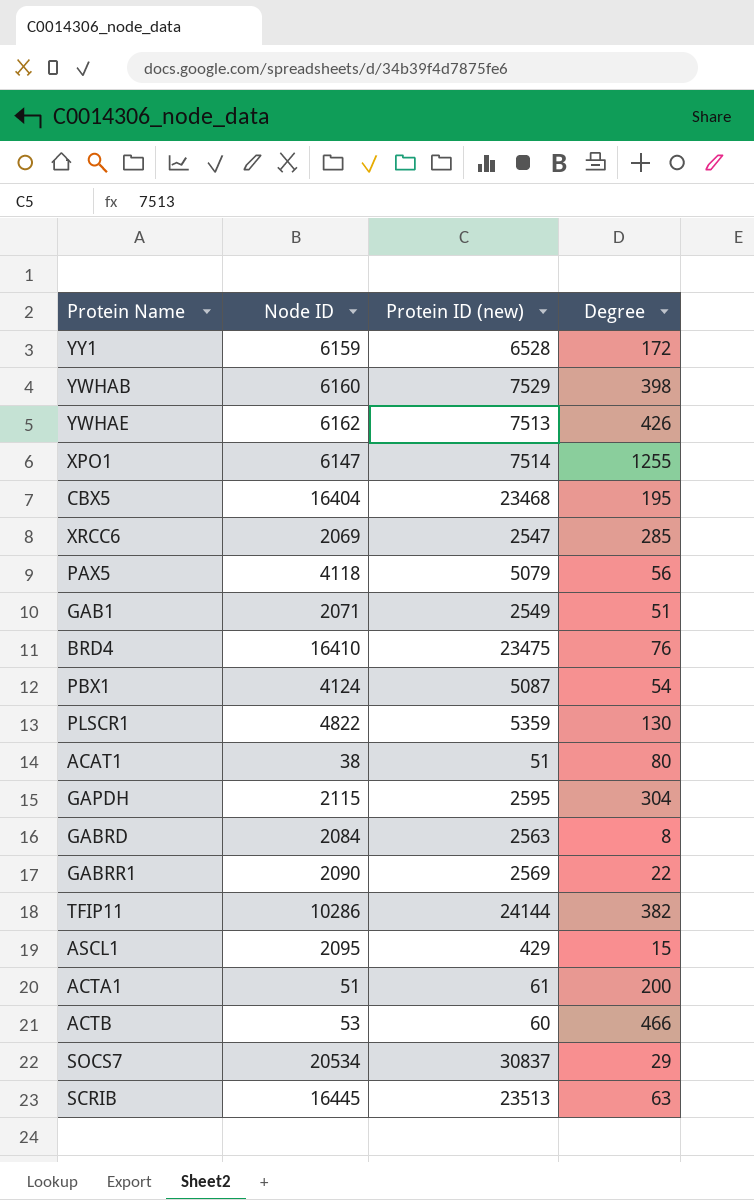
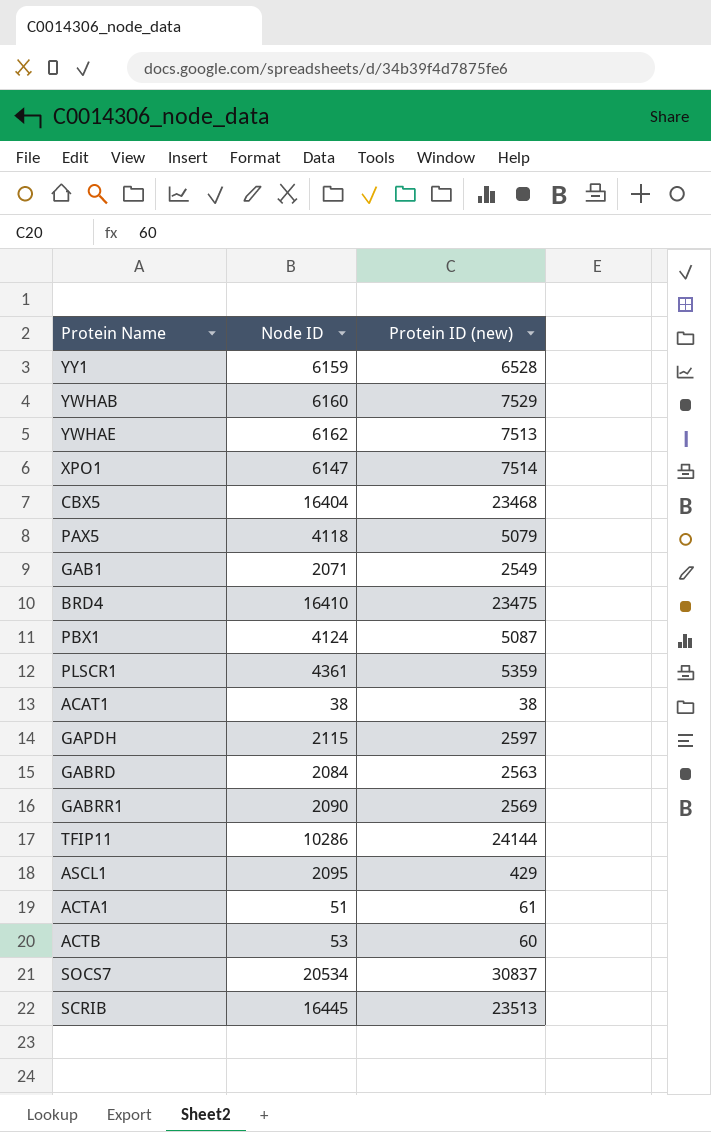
column Degree | position: 4 -> none
row XRCC6: 2069 | 2547 | 285 -> none
PLSCR1 | Node ID: 4822 -> 4361
ACAT1 | Protein ID (new): 51 -> 38
GAPDH | Protein ID (new): 2595 -> 2597

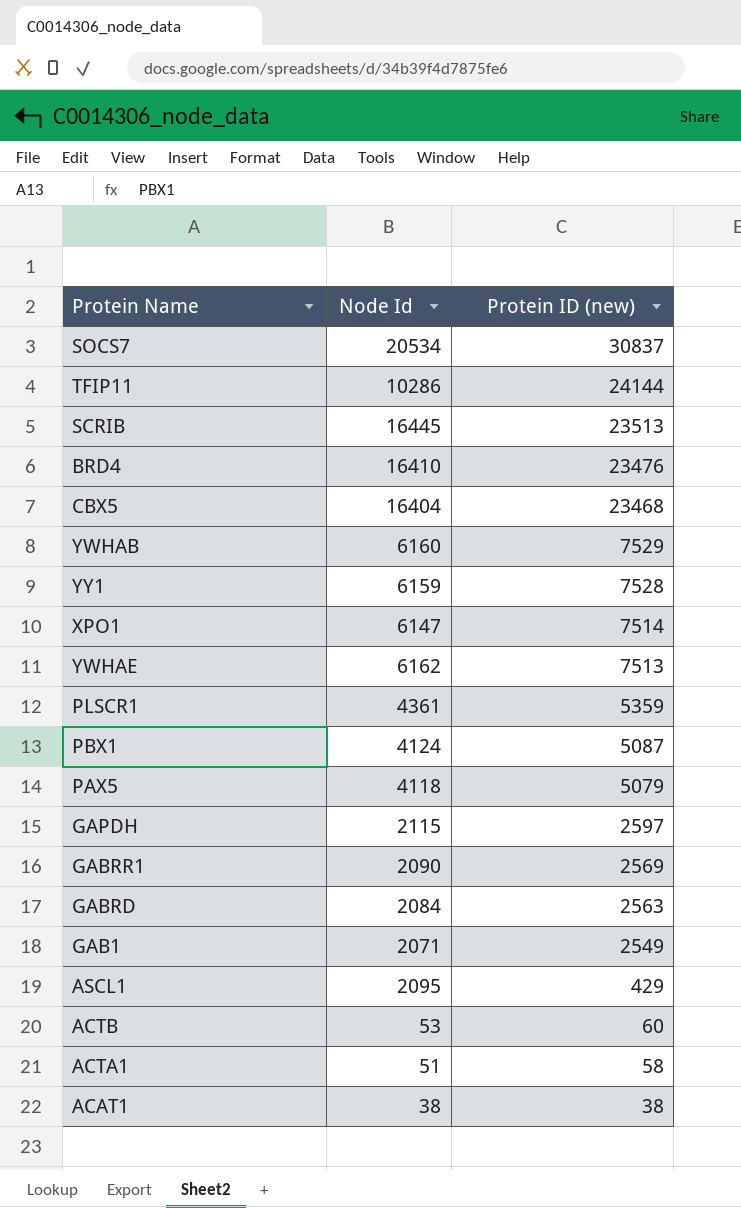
row order: none -> Protein ID (new) descending
column name: Node ID -> Node Id
BRD4 | Protein ID (new): 23475 -> 23476
YY1 | Protein ID (new): 6528 -> 7528
ACTA1 | Protein ID (new): 61 -> 58

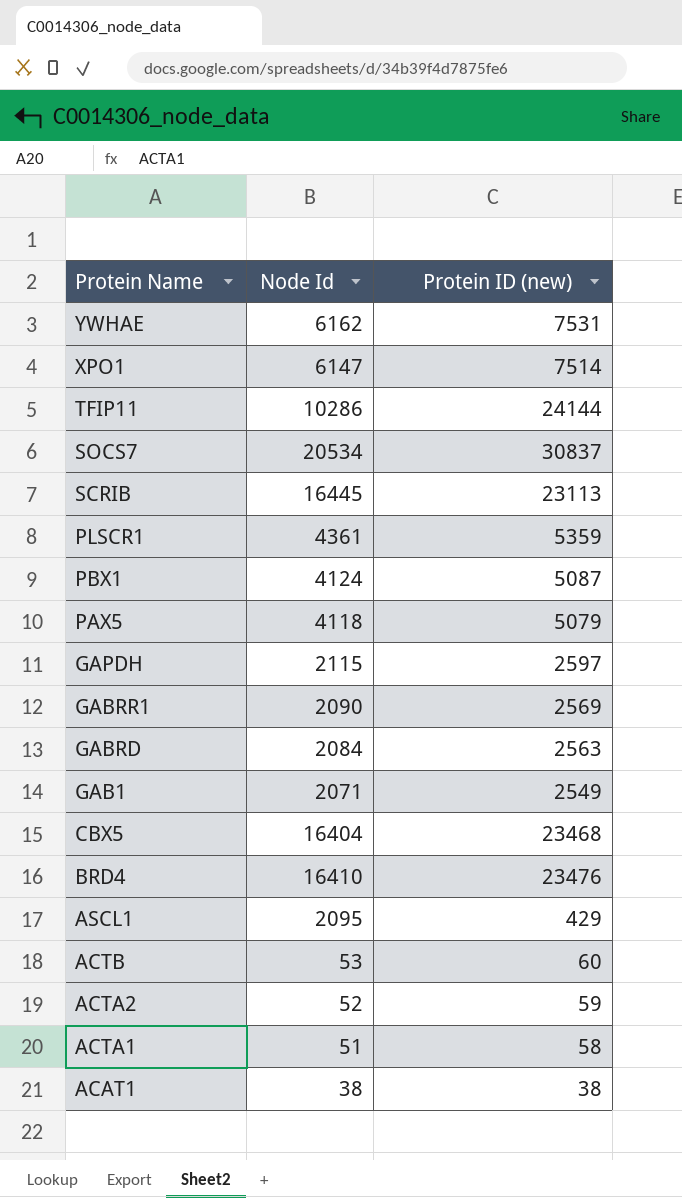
row order: Protein ID (new) descending -> Protein Name descending
row YWHAB: 6160 | 7529 -> none
row YY1: 6159 | 7528 -> none
YWHAE | Protein ID (new): 7513 -> 7531
SCRIB | Protein ID (new): 23513 -> 23113
row ACTA2: none -> 52 | 59

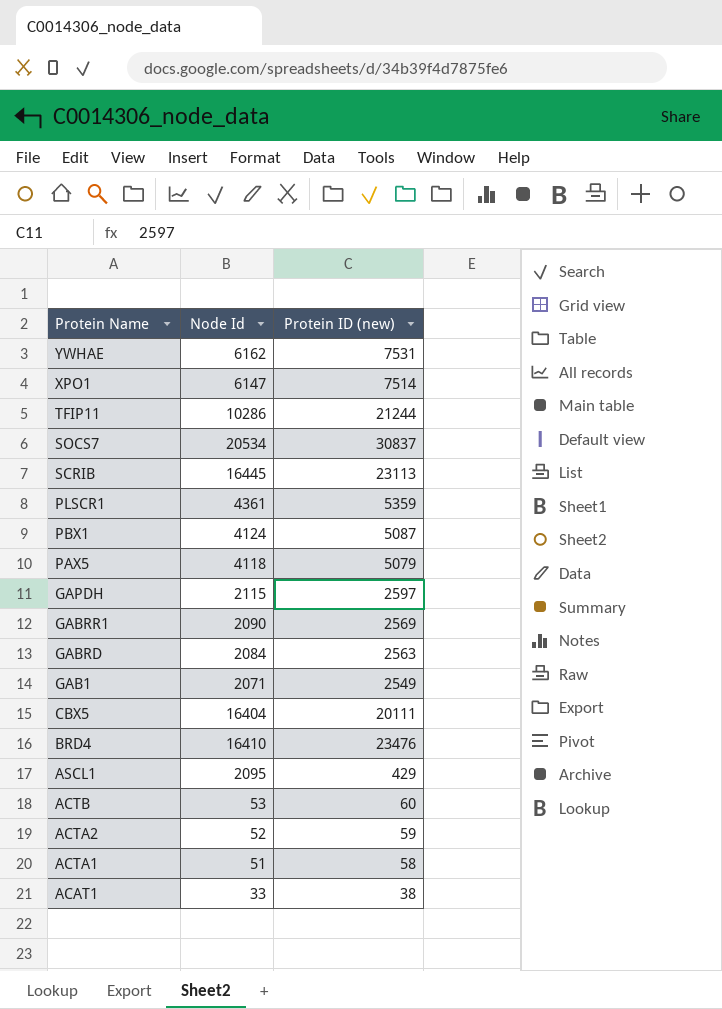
TFIP11 | Protein ID (new): 24144 -> 21244
CBX5 | Protein ID (new): 23468 -> 20111
ACAT1 | Node Id: 38 -> 33

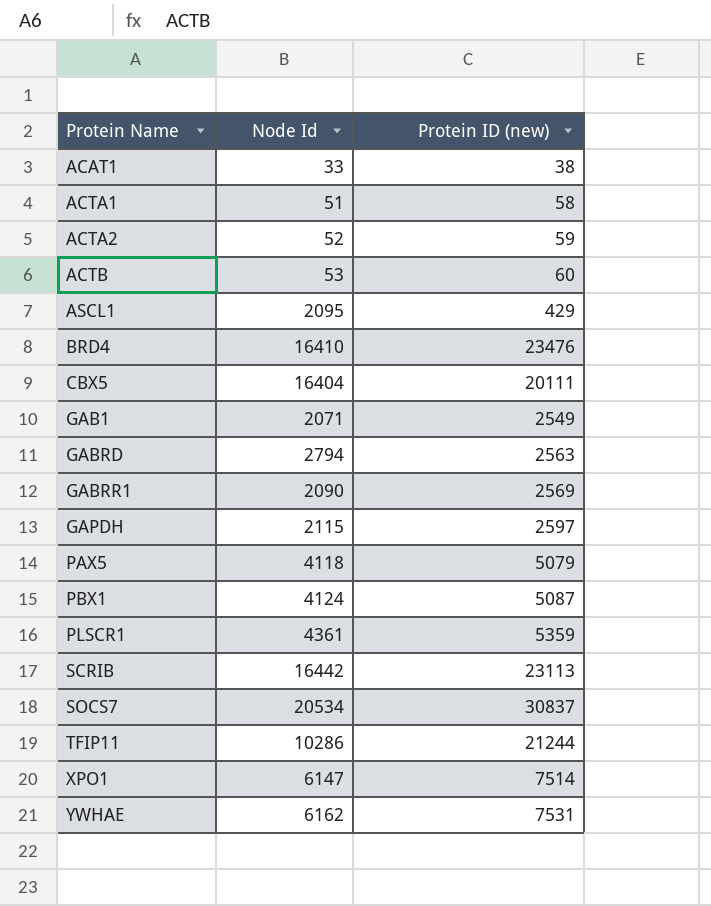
row order: Protein Name descending -> Protein Name ascending
GABRD | Node Id: 2084 -> 2794
SCRIB | Node Id: 16445 -> 16442

